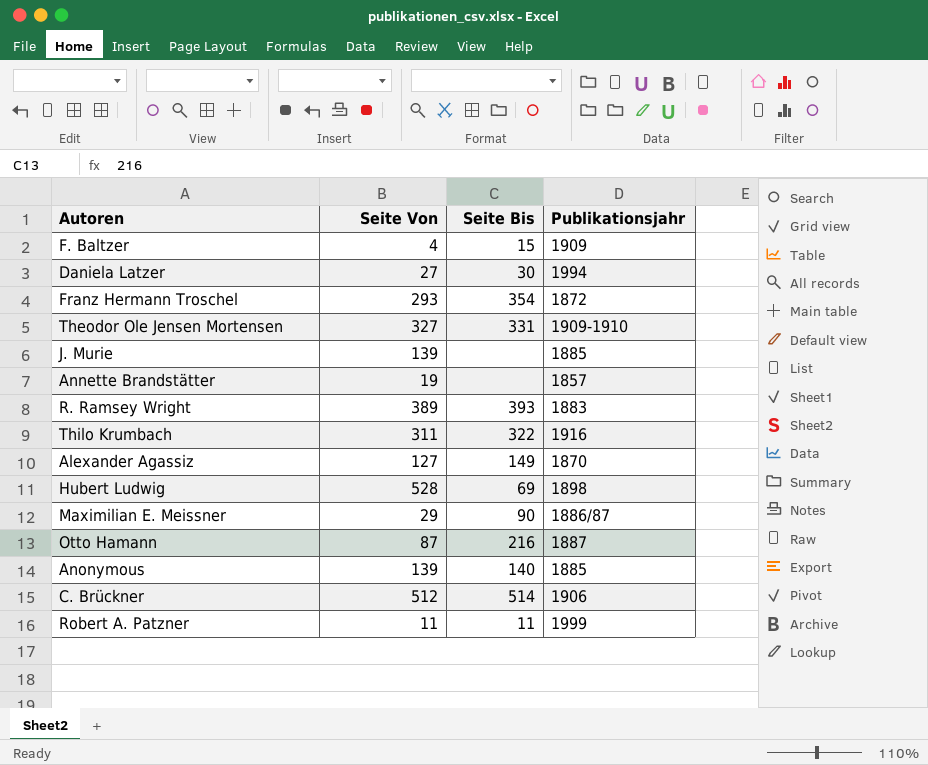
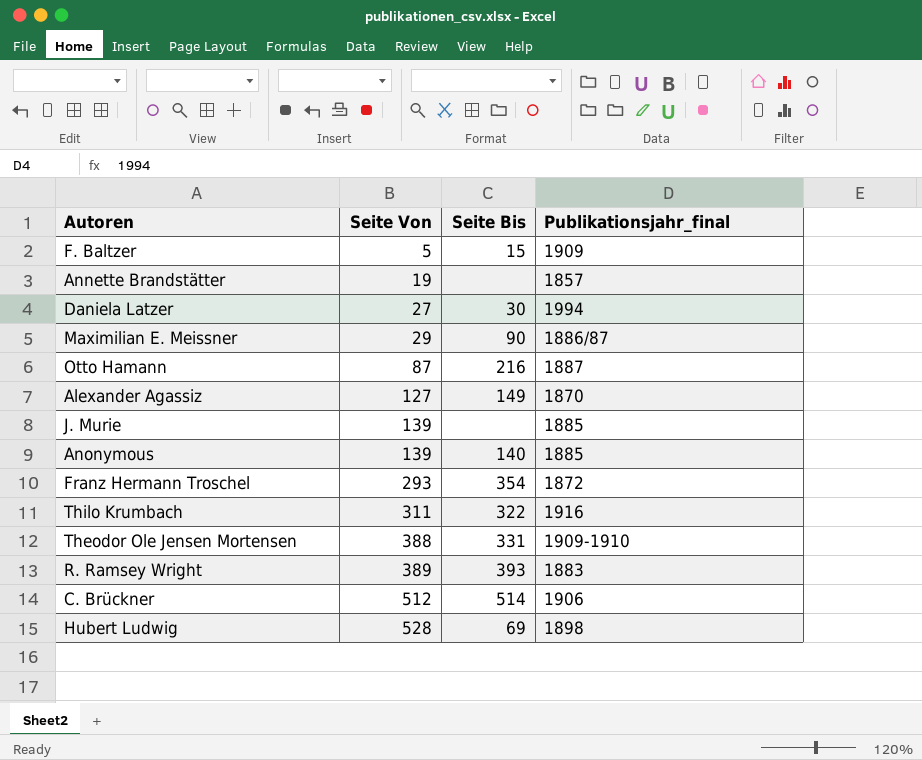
row order: none -> Seite Von ascending
column name: Publikationsjahr -> Publikationsjahr_final
row Robert A. Patzner: 11 | 11 | 1999 -> none
F. Baltzer | Seite Von: 4 -> 5
Theodor Ole Jensen Mortensen | Seite Von: 327 -> 388

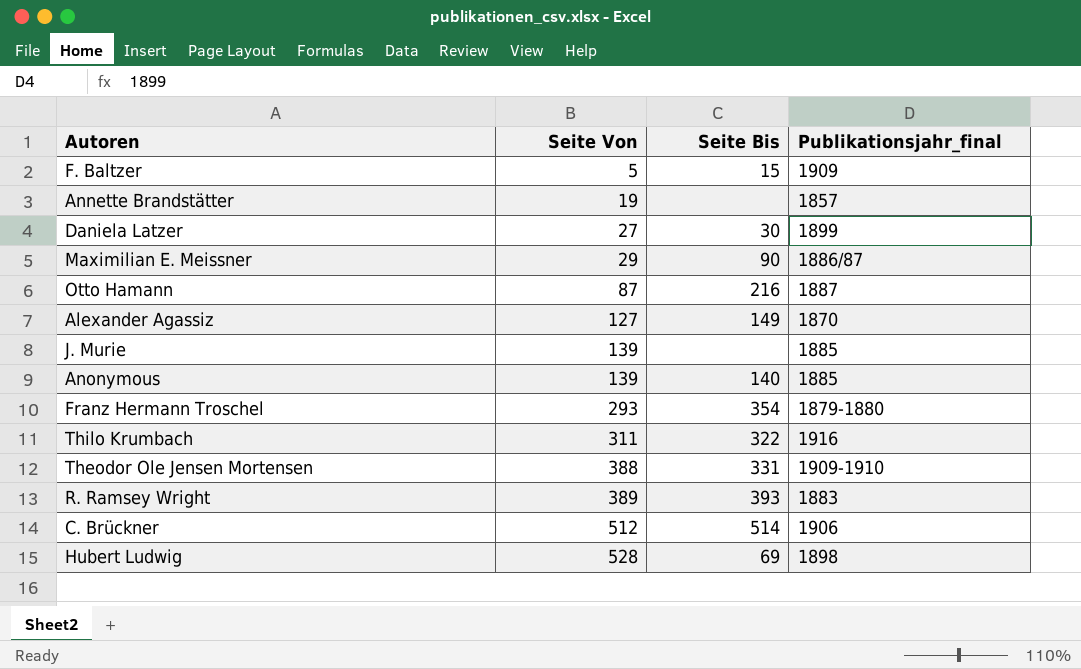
Daniela Latzer | Publikationsjahr_final: 1994 -> 1899
Franz Hermann Troschel | Publikationsjahr_final: 1872 -> 1879-1880

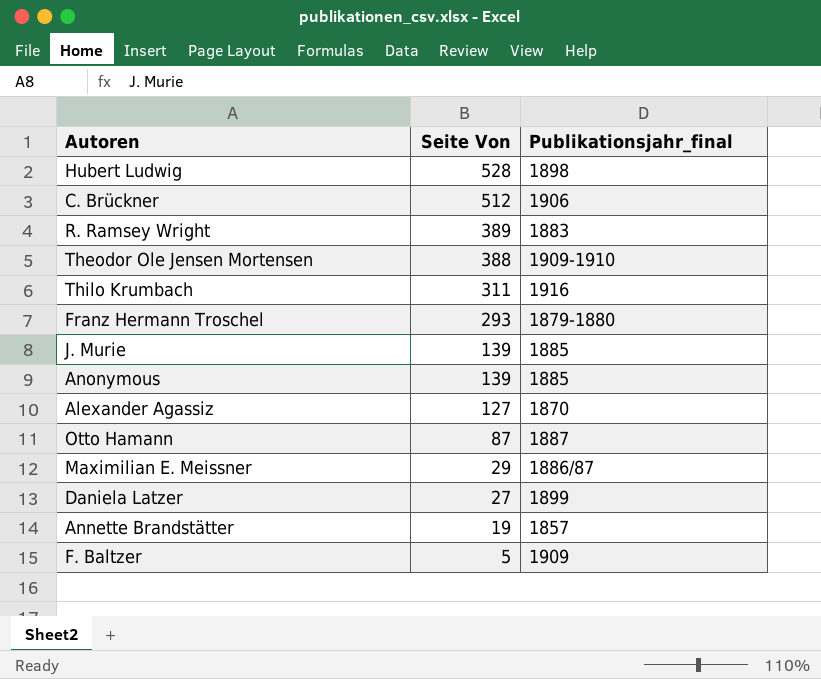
row order: Seite Von ascending -> Seite Von descending
column Seite Bis | position: 3 -> none

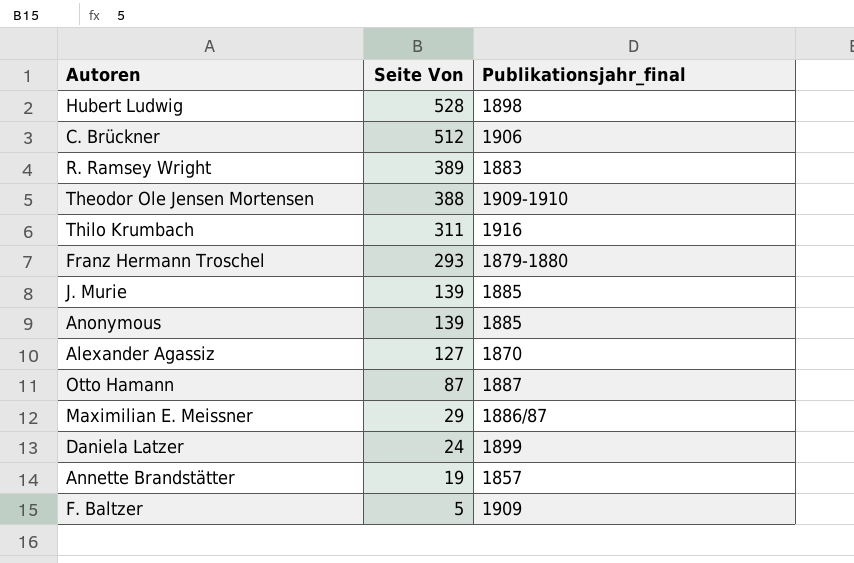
Daniela Latzer | Seite Von: 27 -> 24

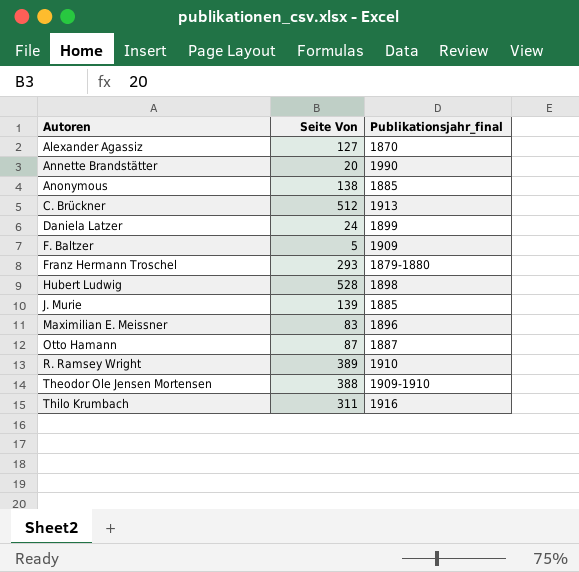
row order: Seite Von descending -> Autoren ascending
Annette Brandstätter | Seite Von: 19 -> 20
Annette Brandstätter | Publikationsjahr_final: 1857 -> 1990
Anonymous | Seite Von: 139 -> 138
C. Brückner | Publikationsjahr_final: 1906 -> 1913
Maximilian E. Meissner | Seite Von: 29 -> 83
Maximilian E. Meissner | Publikationsjahr_final: 1886/87 -> 1896
R. Ramsey Wright | Publikationsjahr_final: 1883 -> 1910

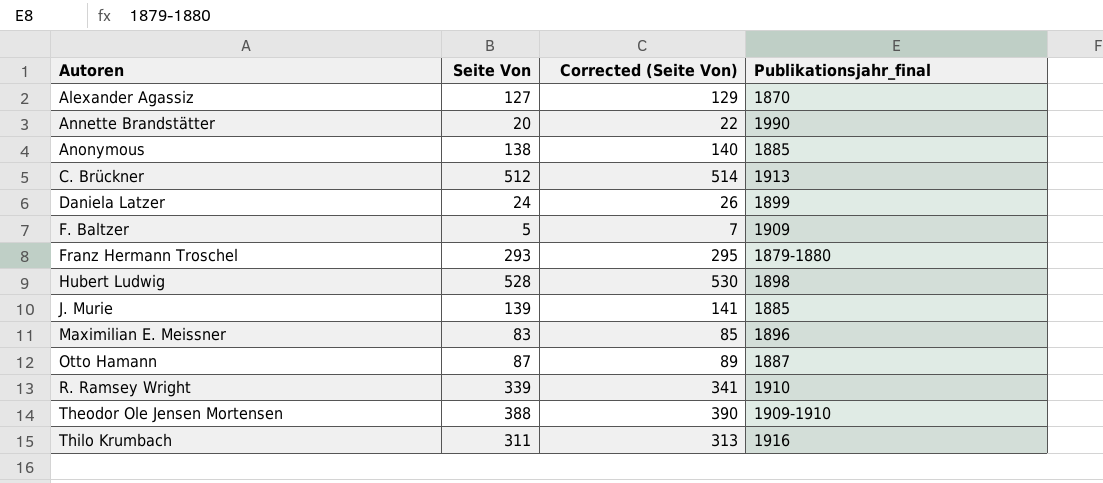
column Corrected (Seite Von) | formula: none -> [Seite Von] + 2
R. Ramsey Wright | Seite Von: 389 -> 339

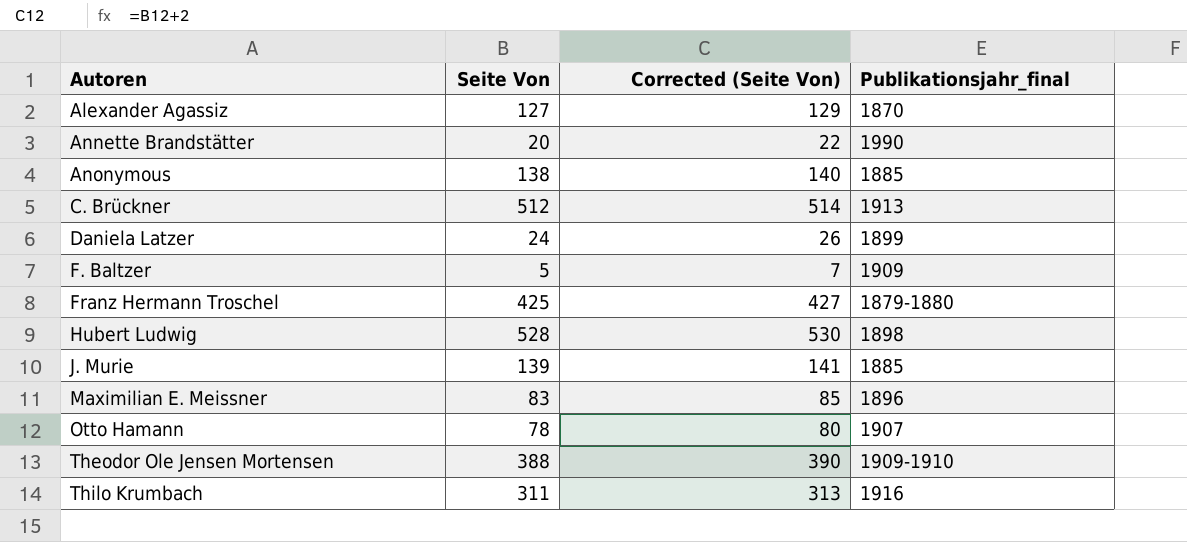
row R. Ramsey Wright: 339 | 341 | 1910 -> none
Franz Hermann Troschel | Seite Von: 293 -> 425
Franz Hermann Troschel | Corrected (Seite Von): 295 -> 427
Otto Hamann | Seite Von: 87 -> 78
Otto Hamann | Corrected (Seite Von): 89 -> 80
Otto Hamann | Publikationsjahr_final: 1887 -> 1907

